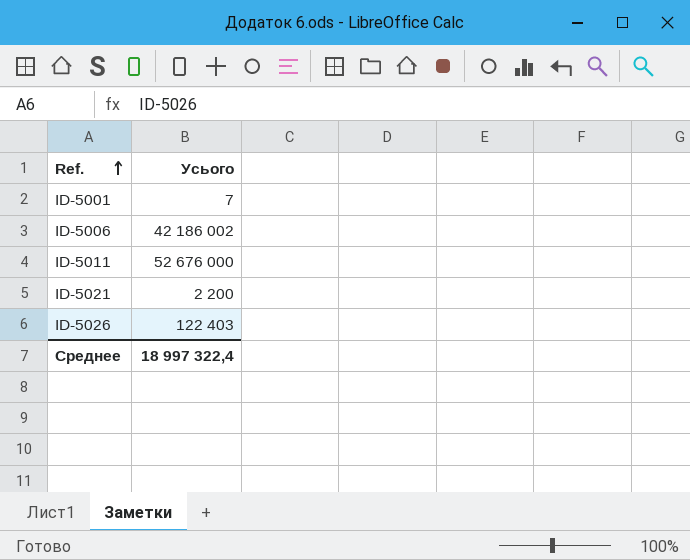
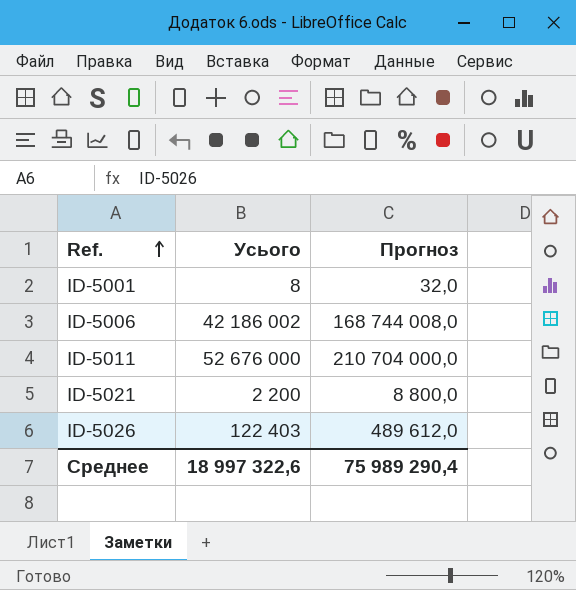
column Прогноз | formula: none -> [Усього] * 4
ID-5001 | Усього: 7 -> 8
Среднее | Усього: 18 997 322,4 -> 18 997 322,6

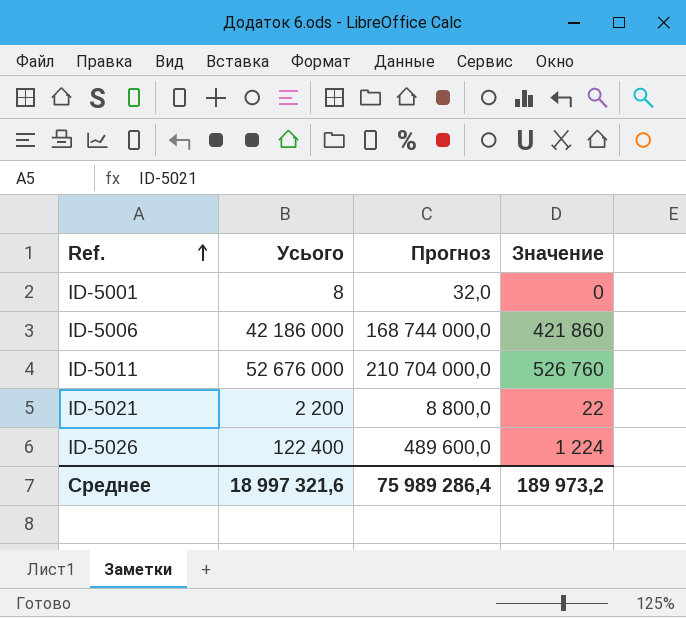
column Значение | formula: none -> [Усього] * 0,01
ID-5006 | Усього: 42 186 002 -> 42 186 000
ID-5006 | Прогноз: 168 744 008,0 -> 168 744 000,0
ID-5026 | Усього: 122 403 -> 122 400
ID-5026 | Прогноз: 489 612,0 -> 489 600,0
Среднее | Усього: 18 997 322,6 -> 18 997 321,6
Среднее | Прогноз: 75 989 290,4 -> 75 989 286,4

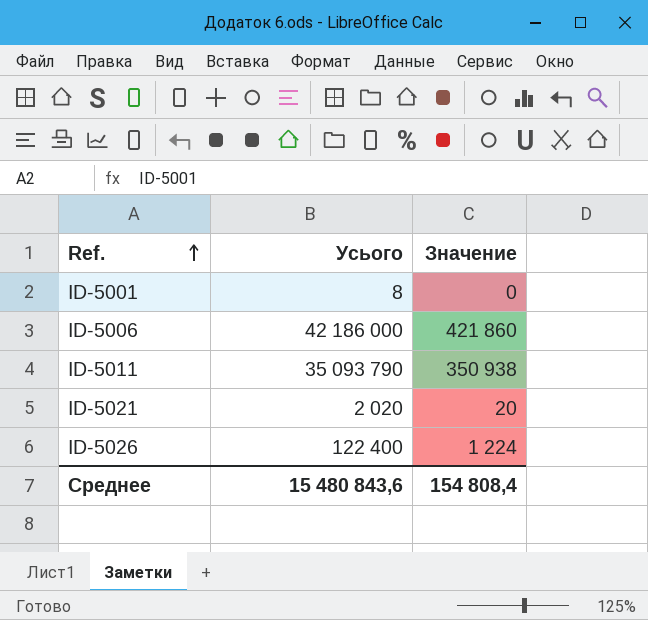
column Прогноз | formula: [Усього] * 4 -> none
ID-5011 | Усього: 52 676 000 -> 35 093 790
ID-5011 | Значение: 526 760 -> 350 938
ID-5021 | Усього: 2 200 -> 2 020
ID-5021 | Значение: 22 -> 20
Среднее | Усього: 18 997 321,6 -> 15 480 843,6
Среднее | Значение: 189 973,2 -> 154 808,4

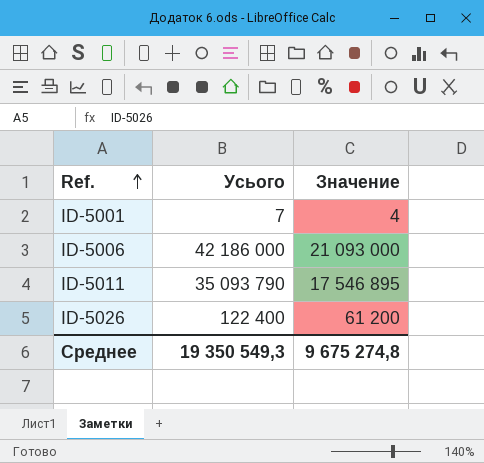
column Значение | formula: [Усього] * 0,01 -> [Усього] * 0,5
row ID-5021: 2 020 | 20 -> none
ID-5001 | Усього: 8 -> 7
Среднее | Усього: 15 480 843,6 -> 19 350 549,3
Среднее | Значение: 154 808,4 -> 9 675 274,8

